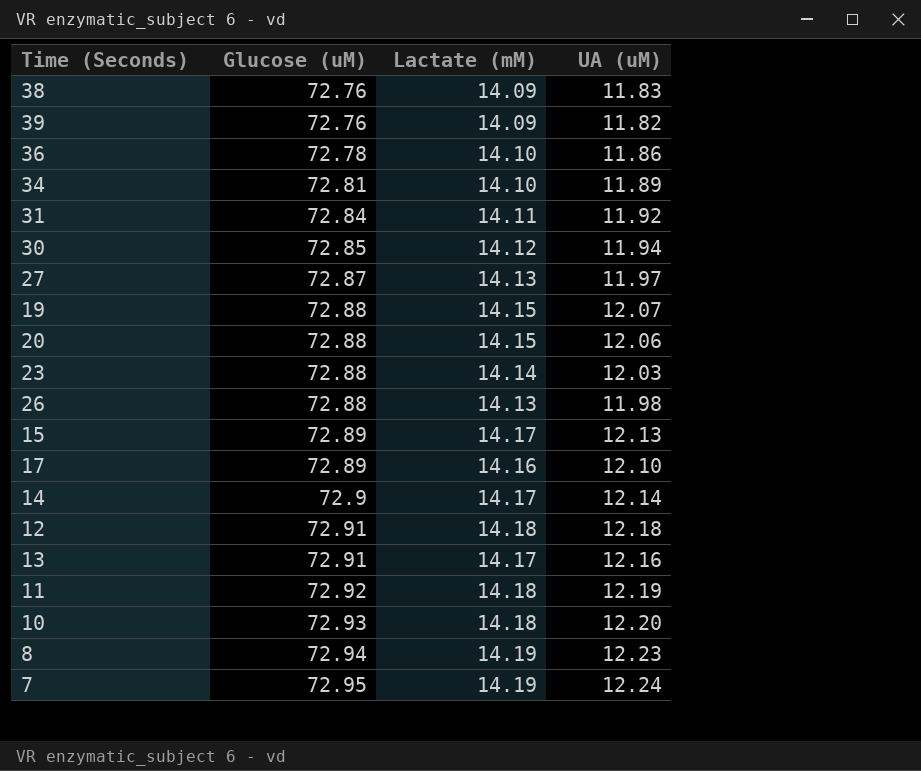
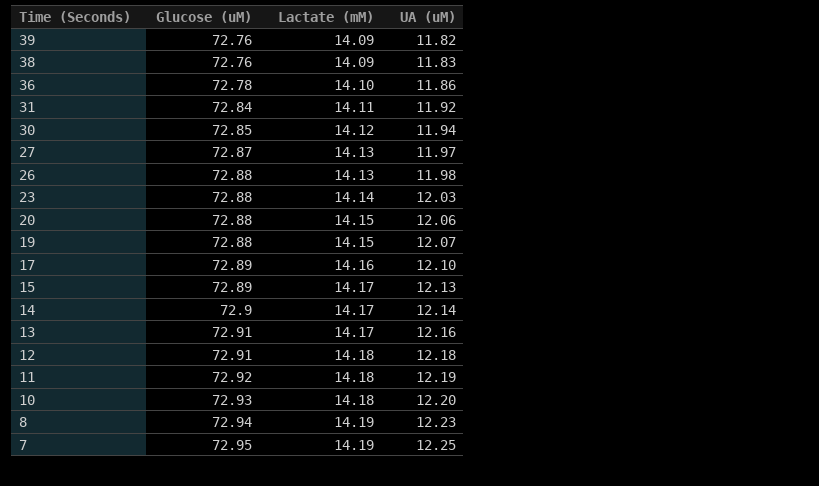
row order: Glucose (uM) ascending -> Time (Seconds) descending
row 34: 72.81 | 14.10 | 11.89 -> none
7 | UA (uM): 12.24 -> 12.25

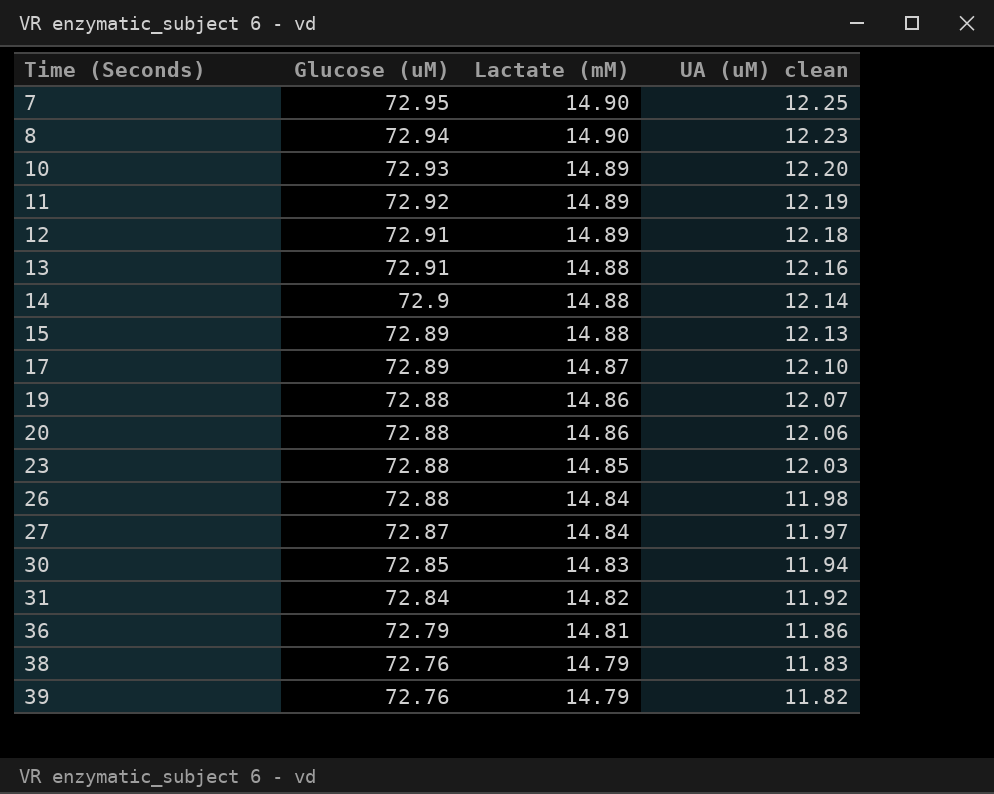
row order: Time (Seconds) descending -> Time (Seconds) ascending
column name: UA (uM) -> UA (uM) clean
7 | Lactate (mM): 14.19 -> 14.90
8 | Lactate (mM): 14.19 -> 14.90
10 | Lactate (mM): 14.18 -> 14.89
11 | Lactate (mM): 14.18 -> 14.89
12 | Lactate (mM): 14.18 -> 14.89
13 | Lactate (mM): 14.17 -> 14.88
14 | Lactate (mM): 14.17 -> 14.88
15 | Lactate (mM): 14.17 -> 14.88
17 | Lactate (mM): 14.16 -> 14.87
19 | Lactate (mM): 14.15 -> 14.86
20 | Lactate (mM): 14.15 -> 14.86
23 | Lactate (mM): 14.14 -> 14.85
26 | Lactate (mM): 14.13 -> 14.84
27 | Lactate (mM): 14.13 -> 14.84
30 | Lactate (mM): 14.12 -> 14.83
31 | Lactate (mM): 14.11 -> 14.82
36 | Glucose (uM): 72.78 -> 72.79
36 | Lactate (mM): 14.10 -> 14.81
38 | Lactate (mM): 14.09 -> 14.79
39 | Lactate (mM): 14.09 -> 14.79

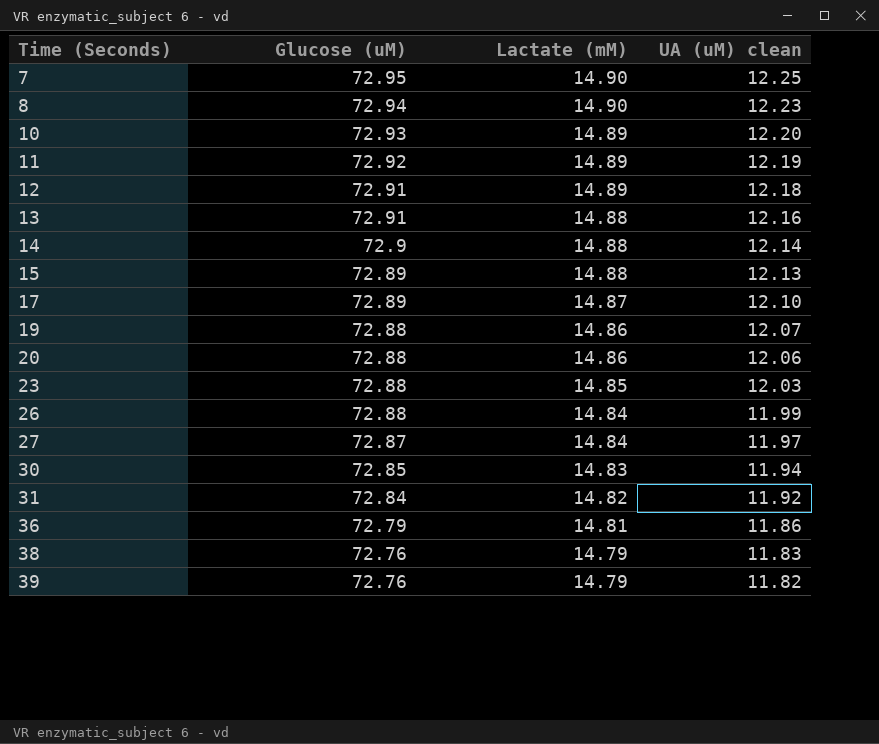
26 | UA (uM) clean: 11.98 -> 11.99

